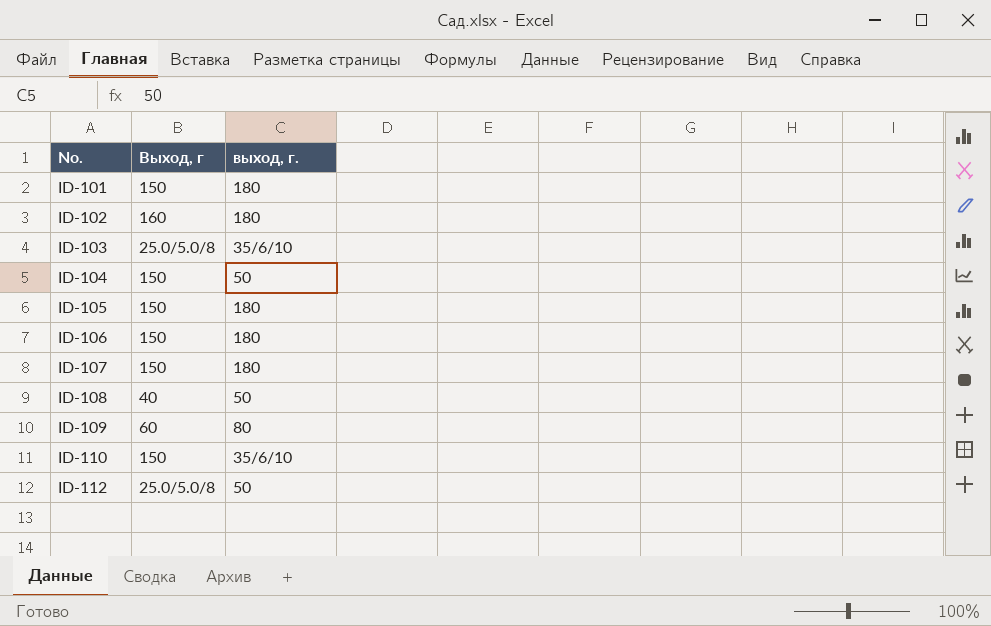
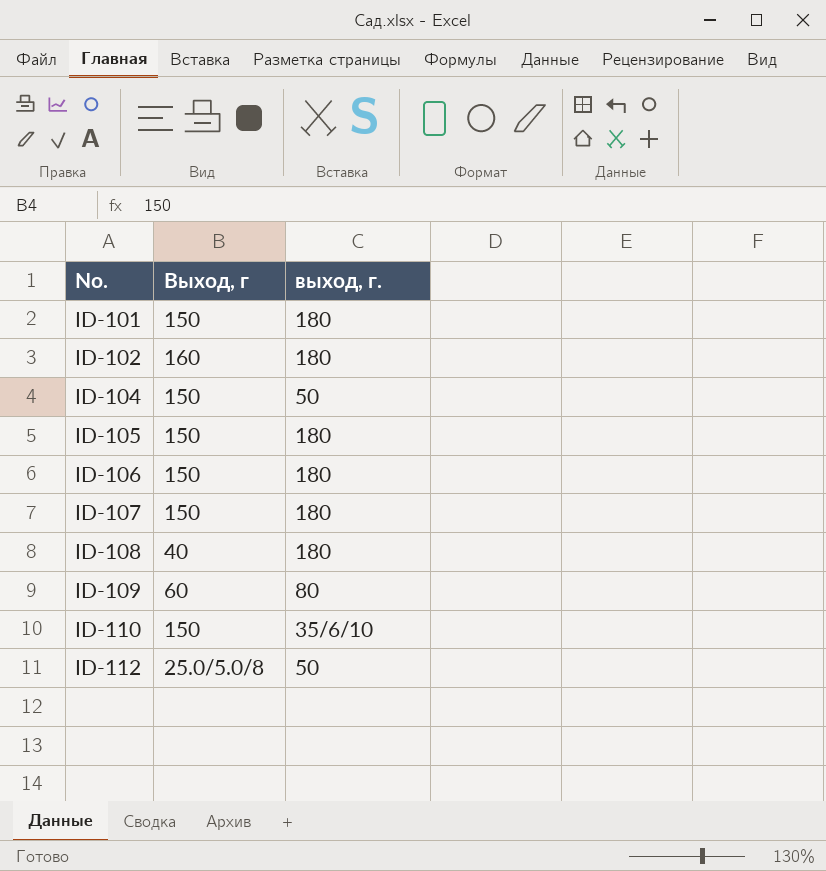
row ID-103: 25.0/5.0/8 | 35/6/10 -> none
ID-108 | выход, г.: 50 -> 180

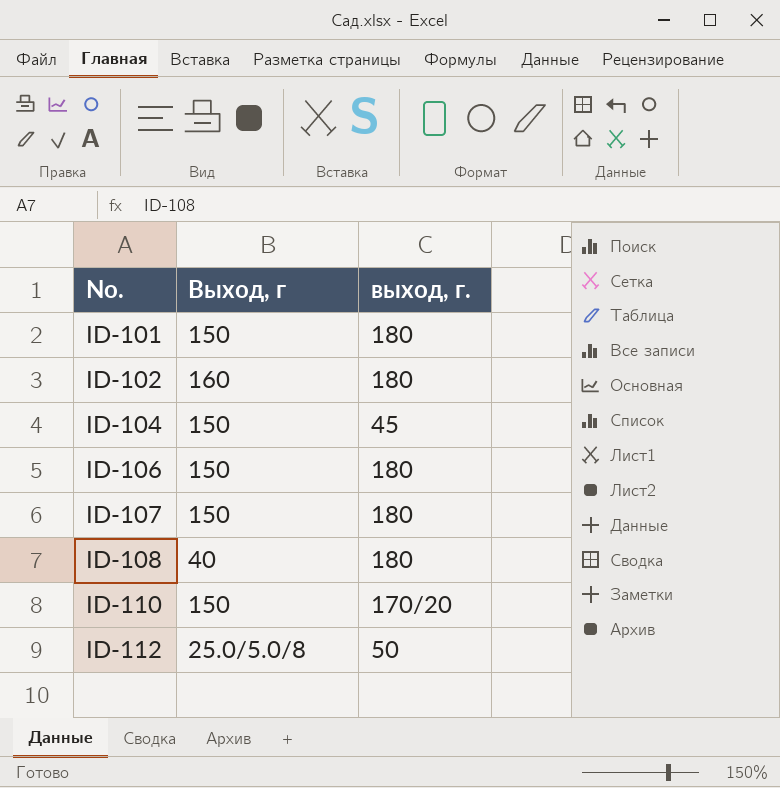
row ID-105: 150 | 180 -> none
row ID-109: 60 | 80 -> none
ID-104 | выход, г.: 50 -> 45
ID-110 | выход, г.: 35/6/10 -> 170/20

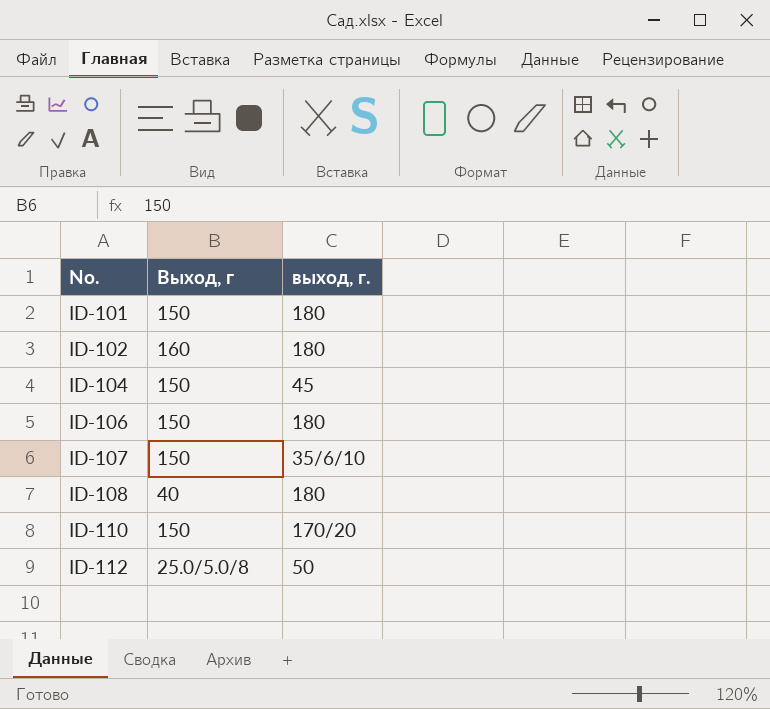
ID-107 | выход, г.: 180 -> 35/6/10

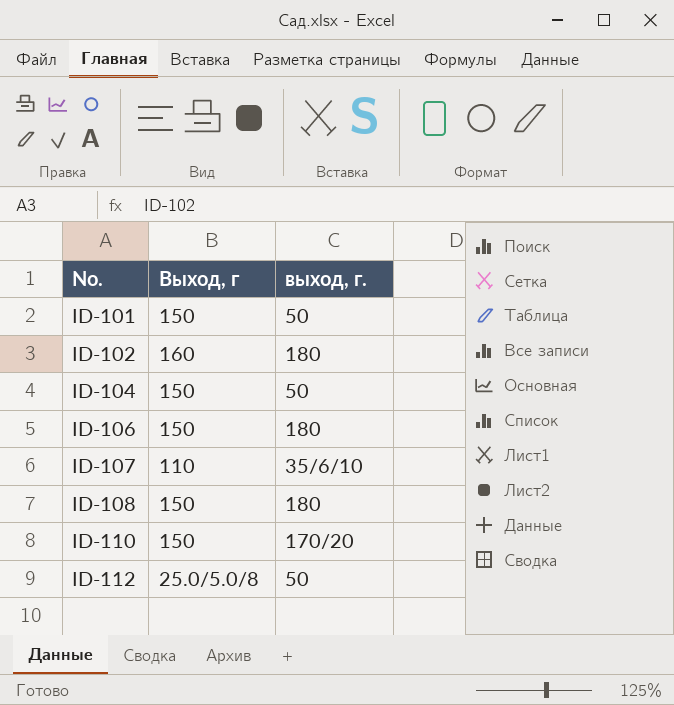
ID-101 | выход, г.: 180 -> 50
ID-104 | выход, г.: 45 -> 50
ID-107 | Выход, г: 150 -> 110
ID-108 | Выход, г: 40 -> 150

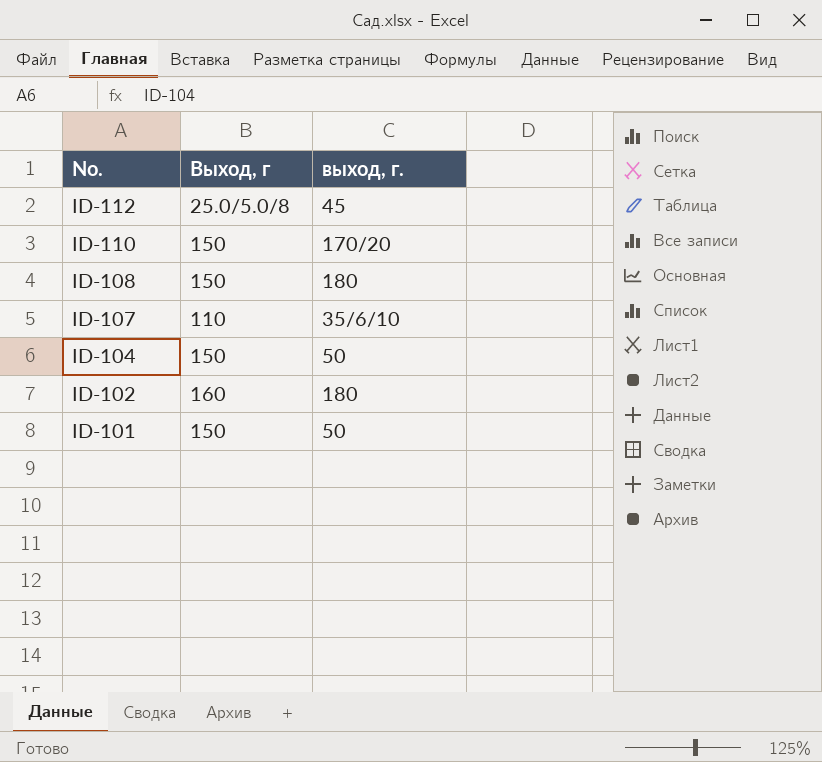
row order: No. ascending -> No. descending
row ID-106: 150 | 180 -> none
ID-112 | выход, г.: 50 -> 45

